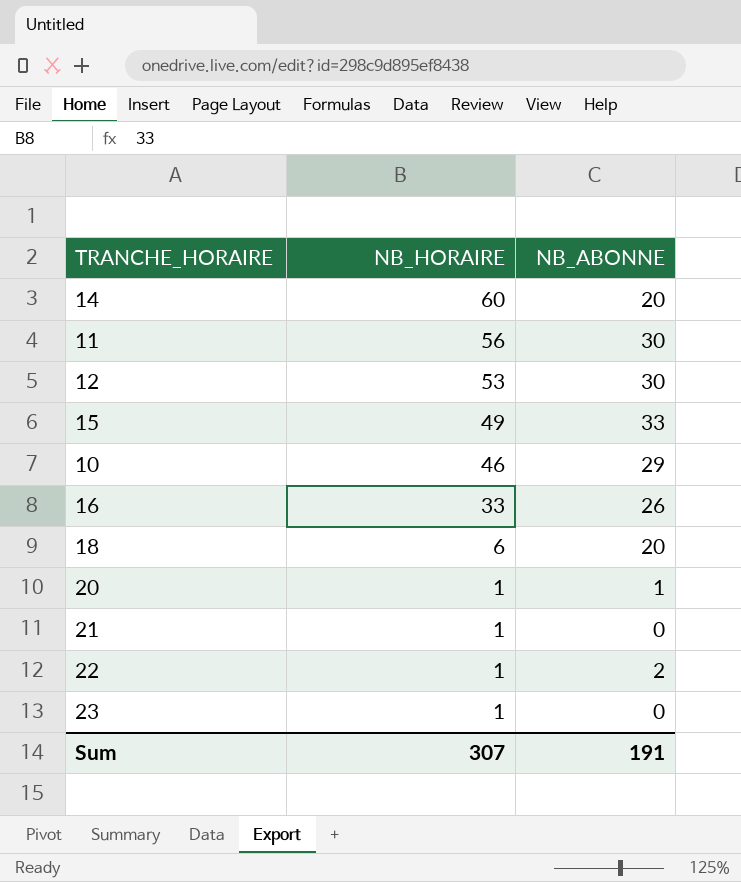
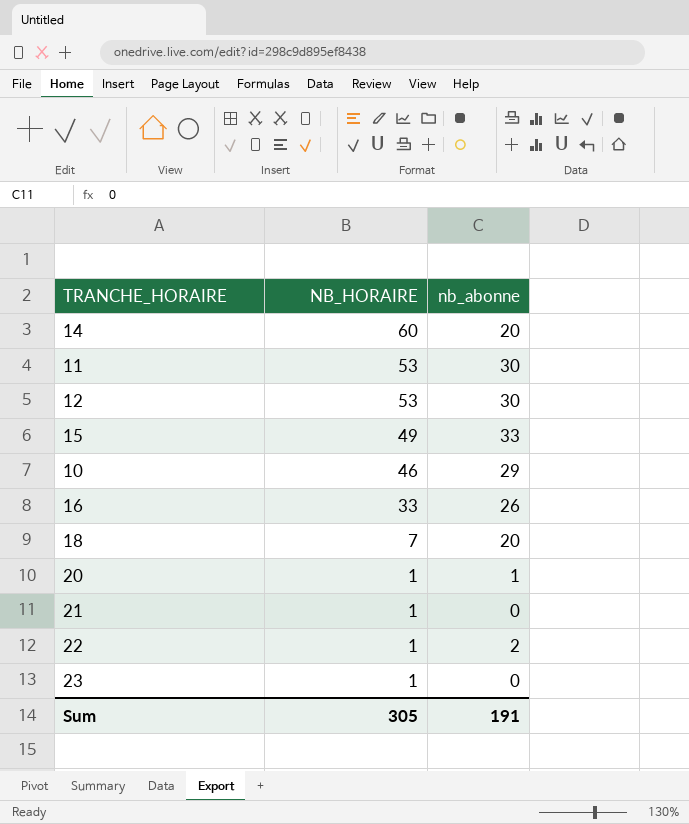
column name: NB_ABONNE -> nb_abonne
11 | NB_HORAIRE: 56 -> 53
18 | NB_HORAIRE: 6 -> 7
Sum | NB_HORAIRE: 307 -> 305

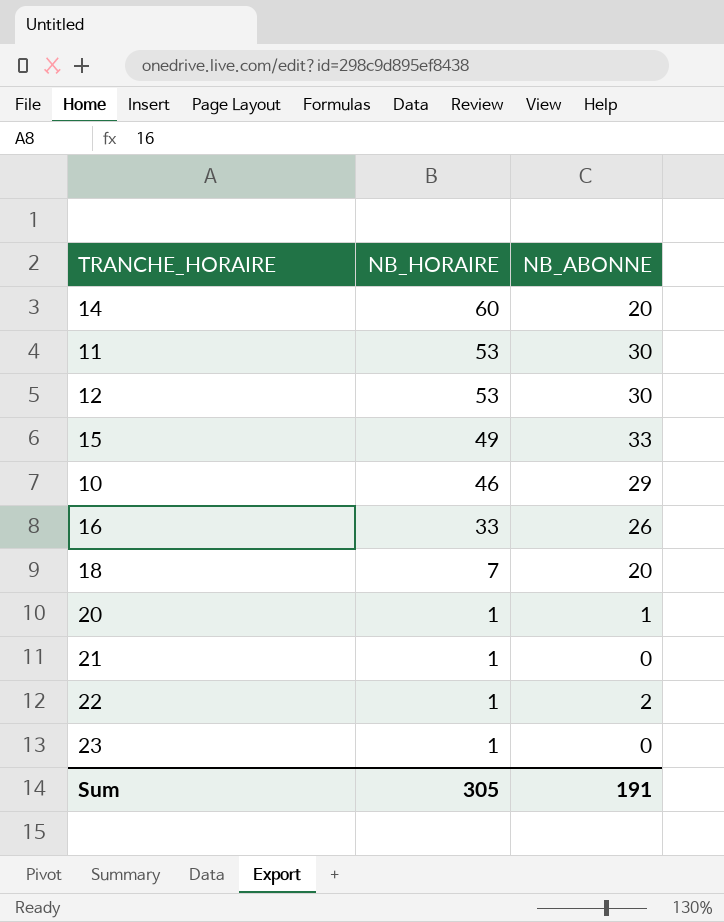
column name: nb_abonne -> NB_ABONNE

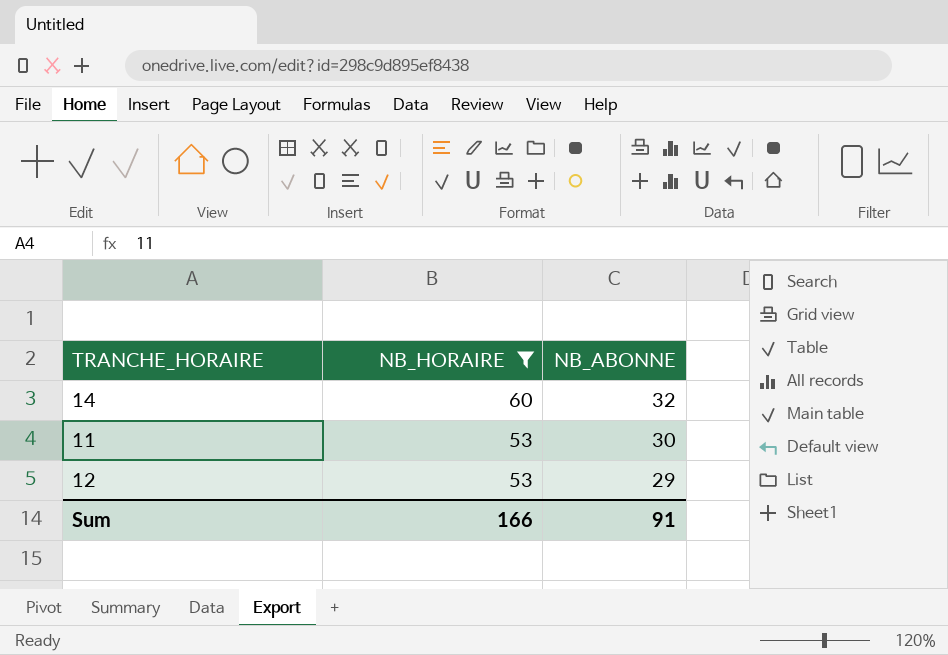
filter: none -> NB_HORAIRE >= 53
14 | NB_ABONNE: 20 -> 32
12 | NB_ABONNE: 30 -> 29
Sum | NB_HORAIRE: 305 -> 166
Sum | NB_ABONNE: 191 -> 91

